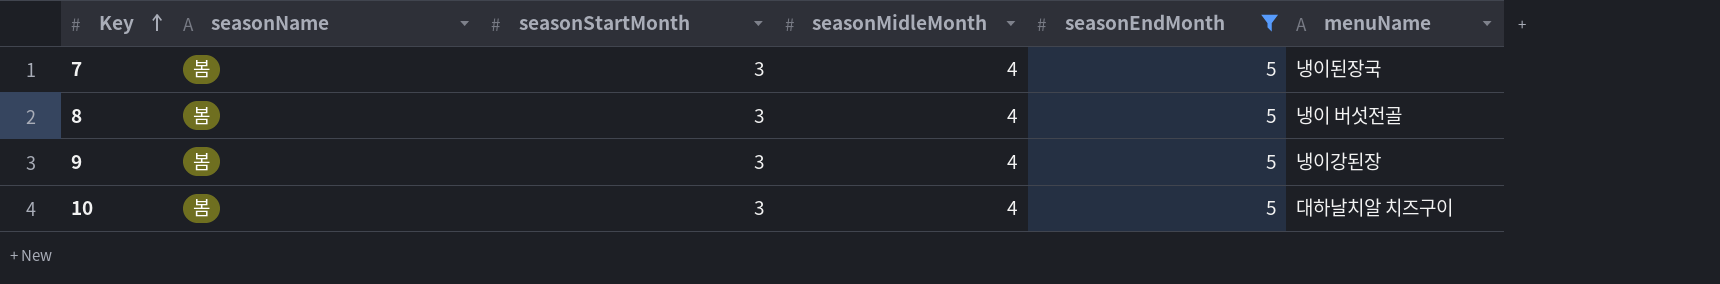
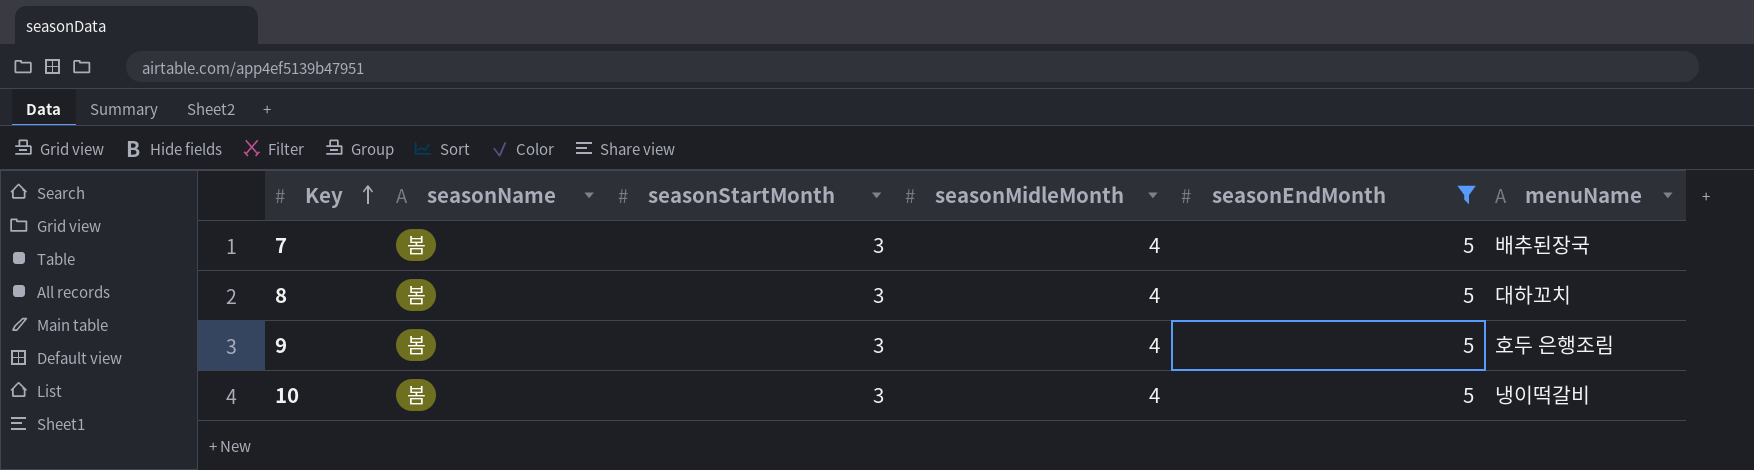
7 | menuName: 냉이된장국 -> 배추된장국
8 | menuName: 냉이 버섯전골 -> 대하꼬치
9 | menuName: 냉이강된장 -> 호두 은행조림
10 | menuName: 대하날치알 치즈구이 -> 냉이떡갈비

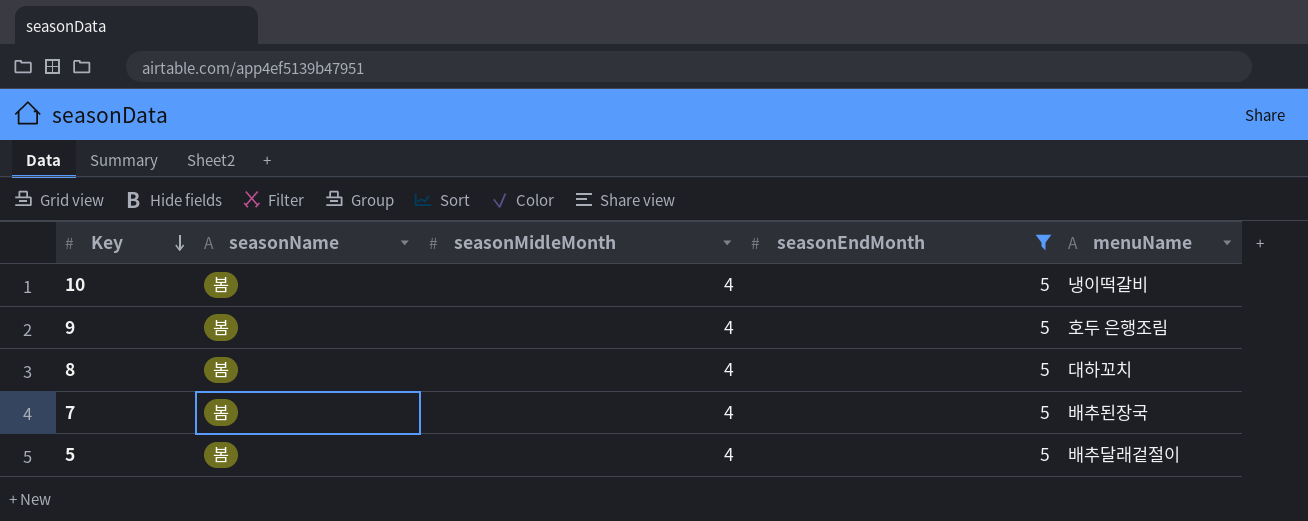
row order: Key ascending -> Key descending
column seasonStartMonth | position: 3 -> none
row 5: none -> 봄 | 4 | 5 | 배추달래겉절이

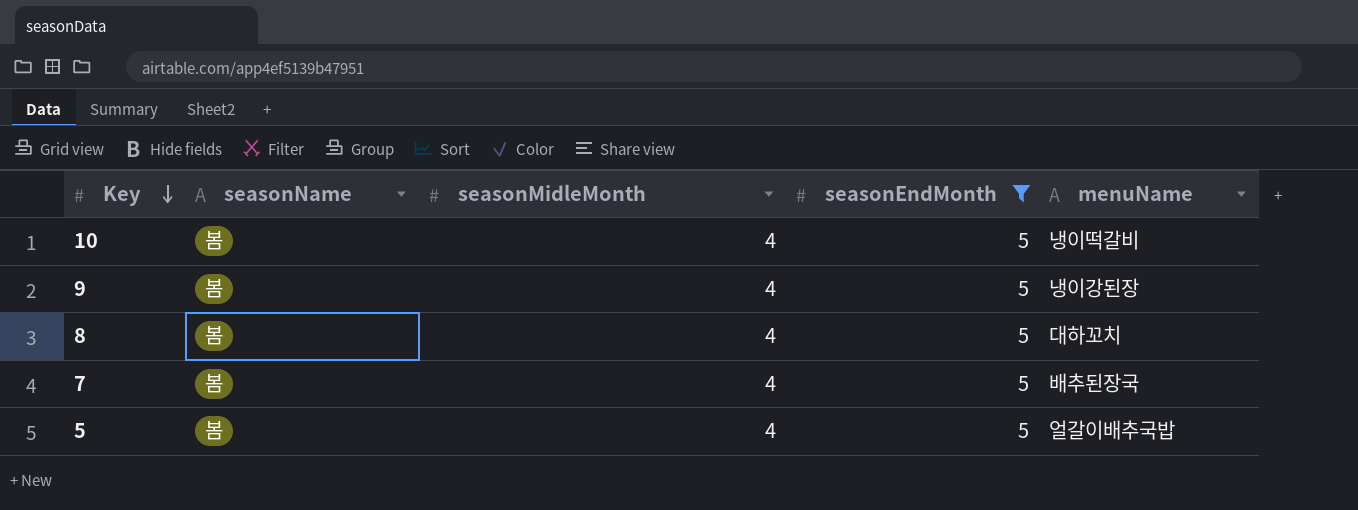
9 | menuName: 호두 은행조림 -> 냉이강된장
5 | menuName: 배추달래겉절이 -> 얼갈이배추국밥

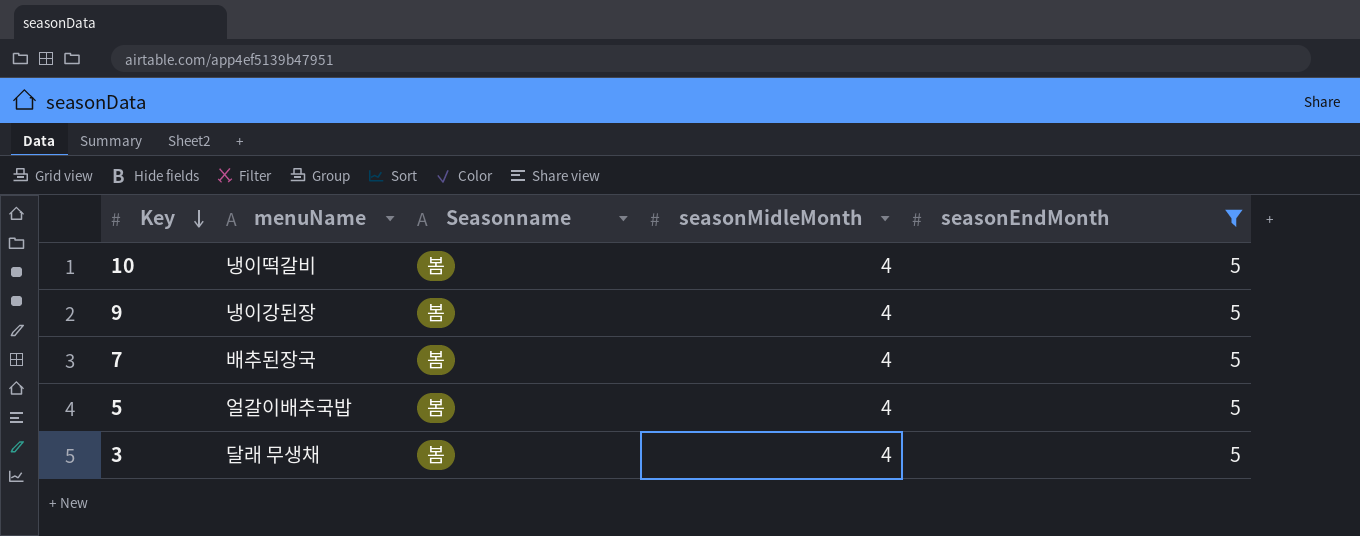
column menuName | position: 5 -> 2
column name: seasonName -> Seasonname
row 8: 봄 | 4 | 5 | 대하꼬치 -> none
row 3: none -> 달래 무생채 | 봄 | 4 | 5

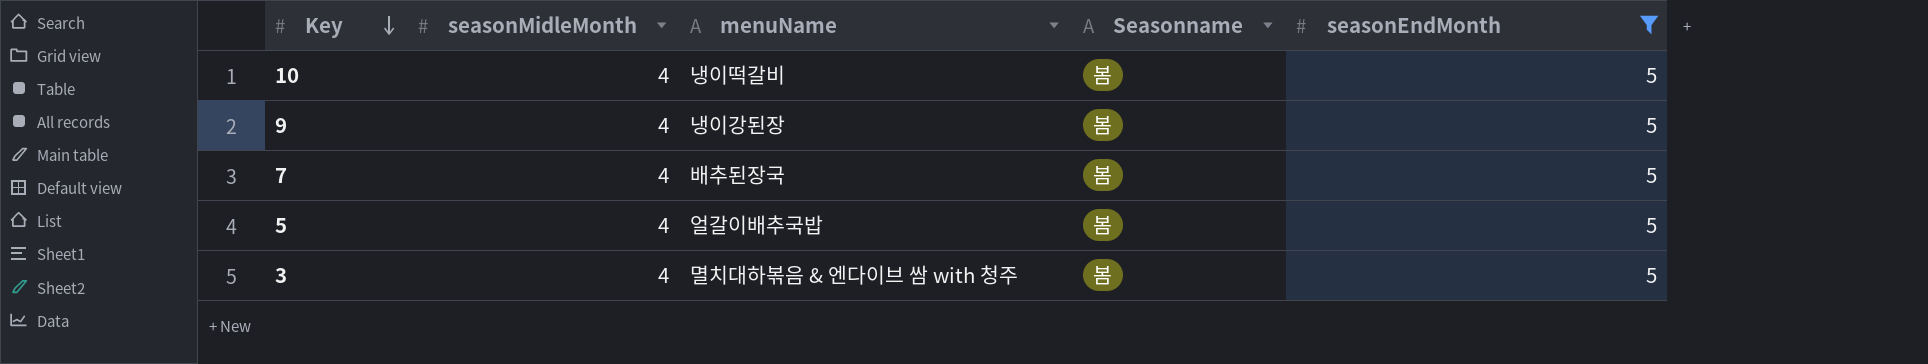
column seasonMidleMonth | position: 4 -> 2
3 | menuName: 달래 무생채 -> 멸치대하볶음 & 엔다이브 쌈 with 청주

